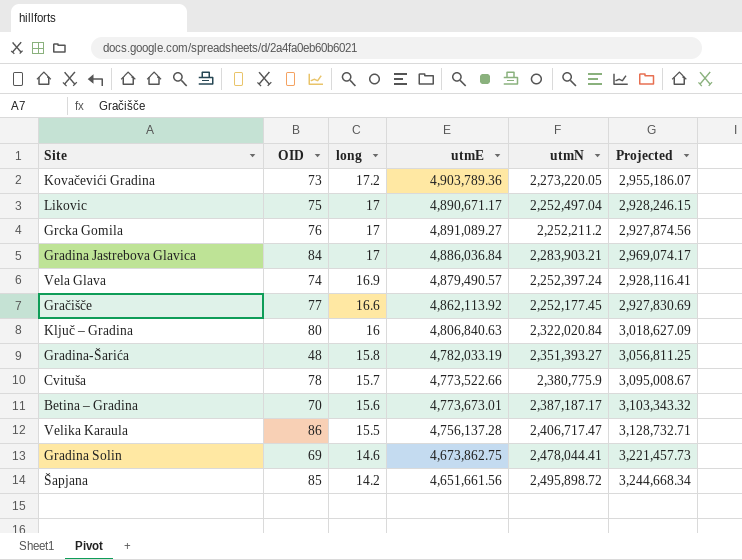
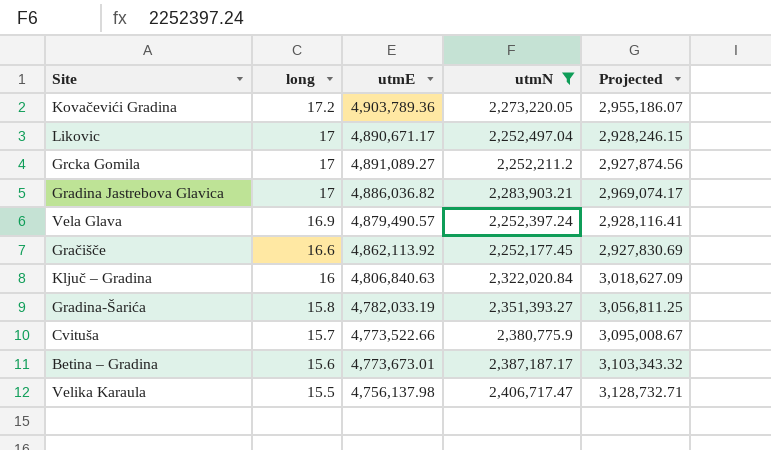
filter: none -> utmN <= 2,406,717.47
column OID | position: 2 -> none
Gradina Jastrebova Glavica | utmE: 4,886,036.84 -> 4,886,036.82
Velika Karaula | utmE: 4,756,137.28 -> 4,756,137.98

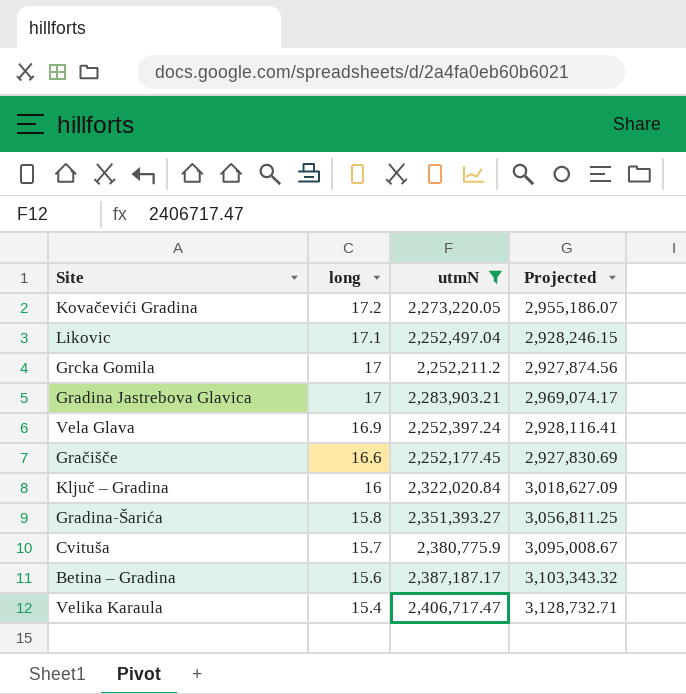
column utmE | position: 3 -> none
Likovic | long: 17 -> 17.1
Velika Karaula | long: 15.5 -> 15.4

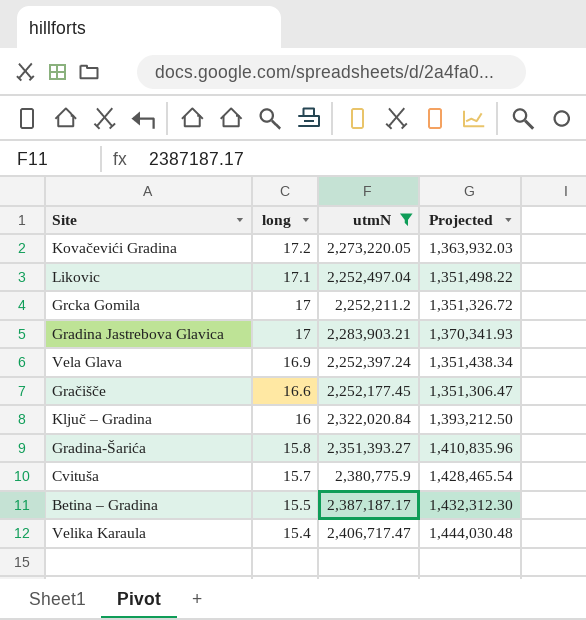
column Projected | formula: [utmN] * 1.3 -> [utmN] * 0.6
Betina – Gradina | long: 15.6 -> 15.5

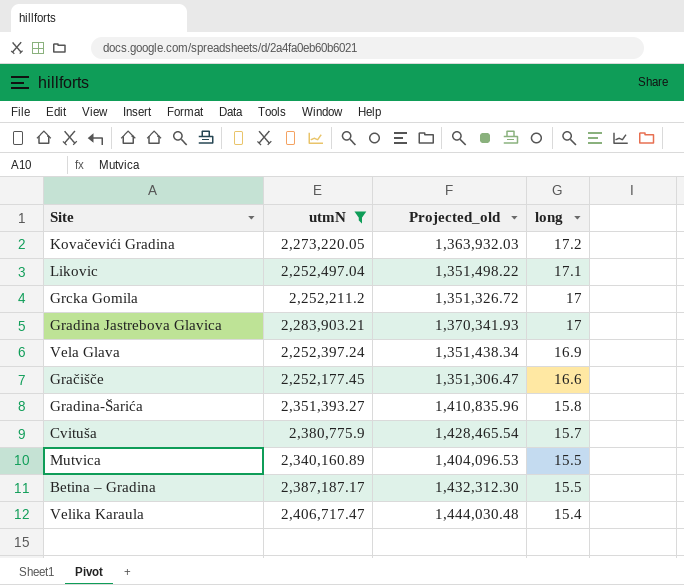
column name: Projected -> Projected_old
column long | position: 2 -> 4
row Ključ – Gradina: 16 | 2,322,020.84 | 1,393,212.50 -> none
row Mutvica: none -> 2,340,160.89 | 1,404,096.53 | 15.5

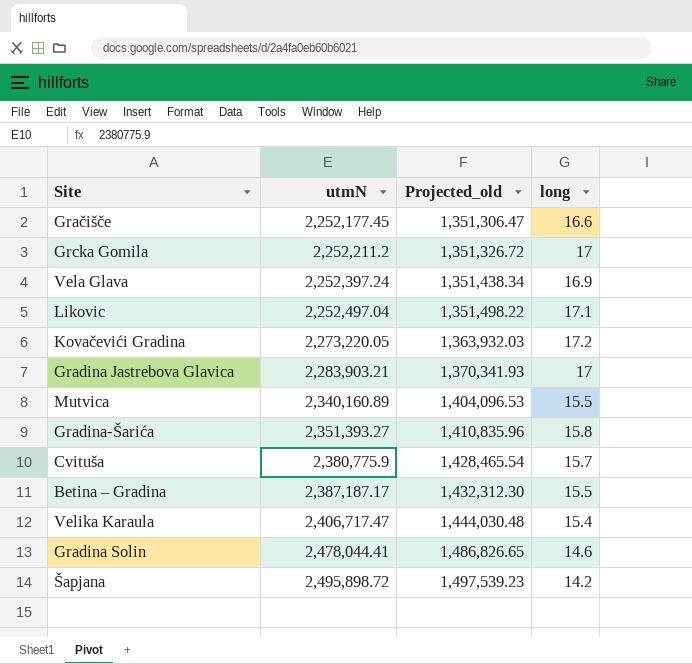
filter: utmN <= 2,406,717.47 -> none
row order: long descending -> utmN ascending

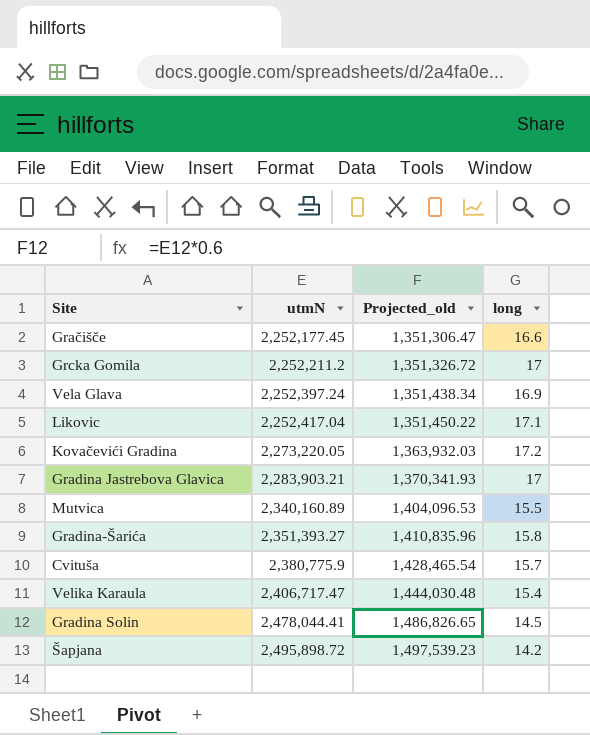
row Betina – Gradina: 2,387,187.17 | 1,432,312.30 | 15.5 -> none
Likovic | utmN: 2,252,497.04 -> 2,252,417.04
Likovic | Projected_old: 1,351,498.22 -> 1,351,450.22
Gradina Solin | long: 14.6 -> 14.5

